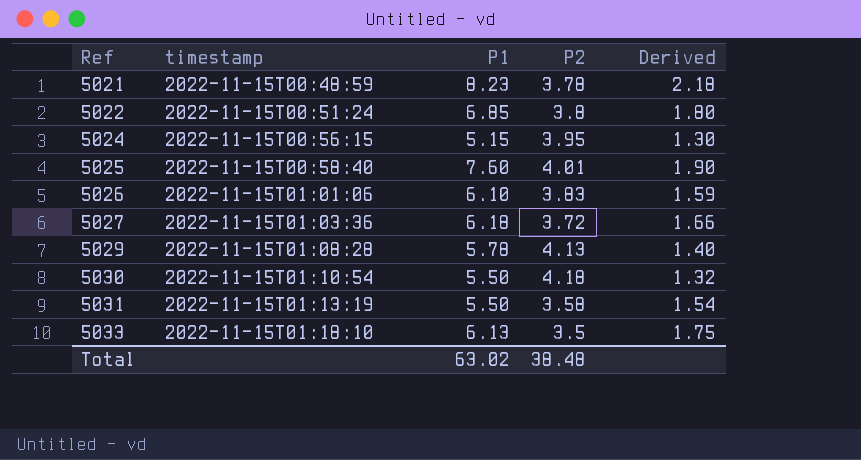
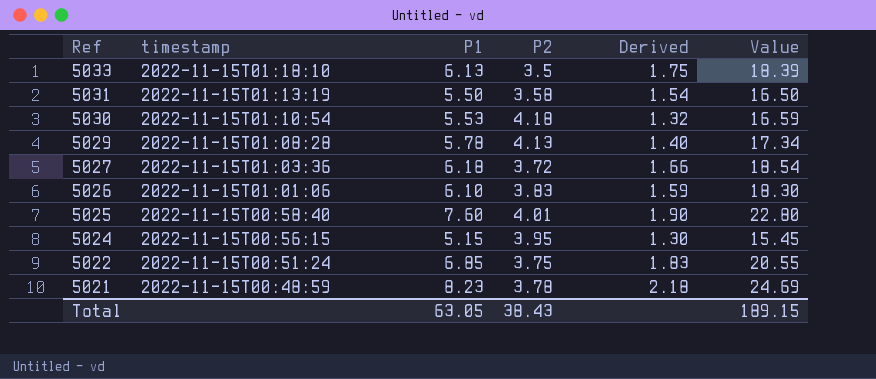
row order: Ref ascending -> Ref descending
column Value | formula: none -> [P1] * 3
5030 | P1: 5.50 -> 5.53
5022 | P2: 3.8 -> 3.75
5022 | Derived: 1.80 -> 1.83
Total | P1: 63.02 -> 63.05
Total | P2: 38.48 -> 38.43

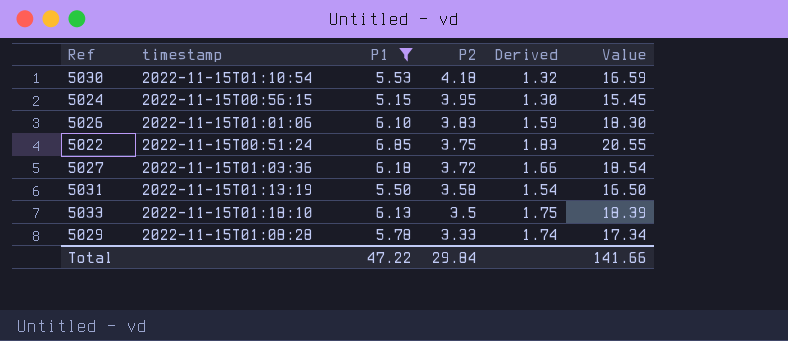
filter: none -> P1 <= 6.85
row order: Ref descending -> P2 descending
5029 | P2: 4.13 -> 3.33
5029 | Derived: 1.40 -> 1.74
Total | P1: 63.05 -> 47.22
Total | P2: 38.43 -> 29.84
Total | Value: 189.15 -> 141.66

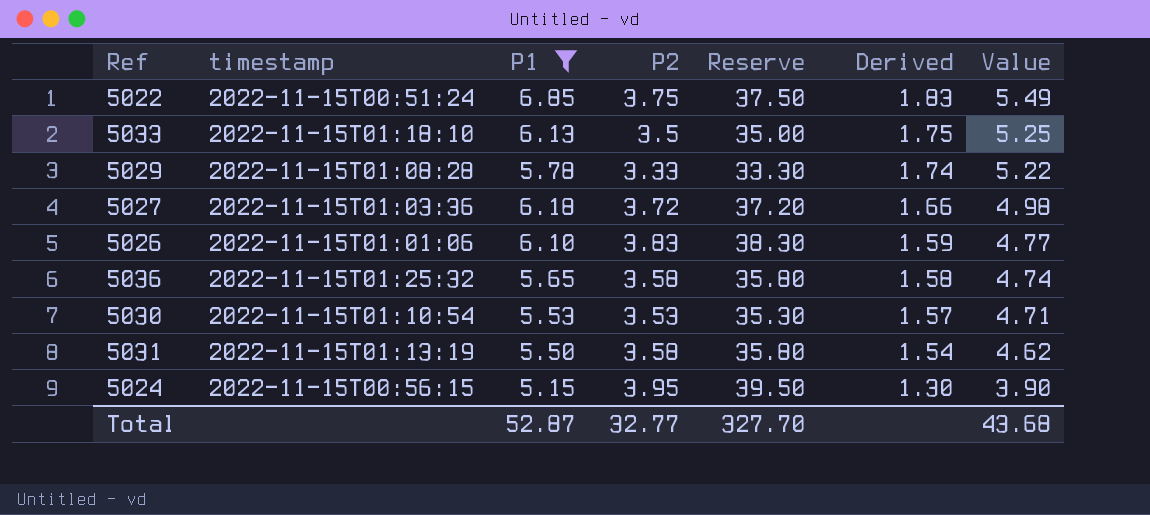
row order: P2 descending -> Derived descending
column Reserve | formula: none -> [P2] * 10
column Value | formula: [P1] * 3 -> [Derived] * 3
row 5036: none -> 2022-11-15T01:25:32 | 5.65 | 3.58 | 35.80 | 1.58 | 4.74
5030 | P2: 4.18 -> 3.53
5030 | Derived: 1.32 -> 1.57
Total | P1: 47.22 -> 52.87
Total | P2: 29.84 -> 32.77
Total | Value: 141.66 -> 43.68

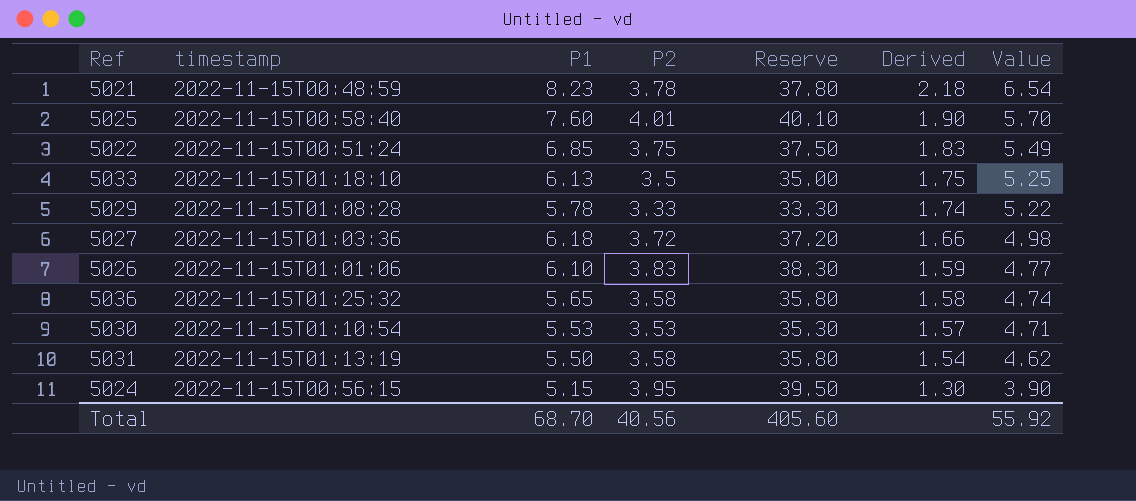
filter: P1 <= 6.85 -> none
Total | P1: 52.87 -> 68.70
Total | P2: 32.77 -> 40.56
Total | Reserve: 327.70 -> 405.60
Total | Value: 43.68 -> 55.92

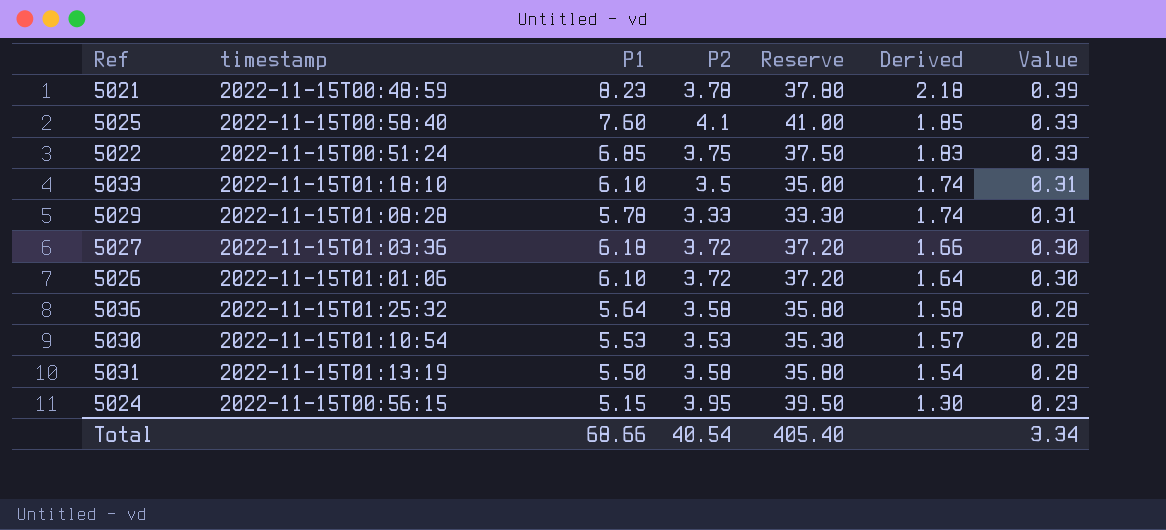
column Value | formula: [Derived] * 3 -> [Derived] * 0.18
5025 | P2: 4.01 -> 4.1
5025 | Reserve: 40.10 -> 41.00
5025 | Derived: 1.90 -> 1.85
5033 | P1: 6.13 -> 6.10
5033 | Derived: 1.75 -> 1.74
5026 | P2: 3.83 -> 3.72
5026 | Reserve: 38.30 -> 37.20
5026 | Derived: 1.59 -> 1.64
5036 | P1: 5.65 -> 5.64
Total | P1: 68.70 -> 68.66
Total | P2: 40.56 -> 40.54
Total | Reserve: 405.60 -> 405.40
Total | Value: 55.92 -> 3.34

